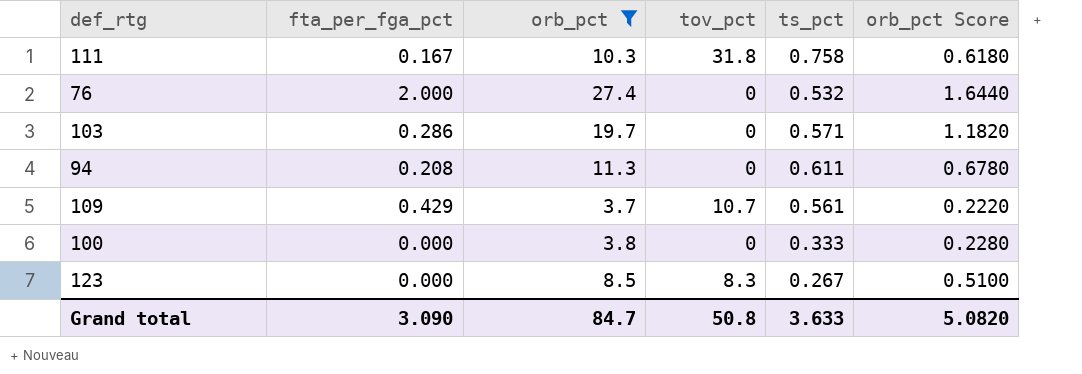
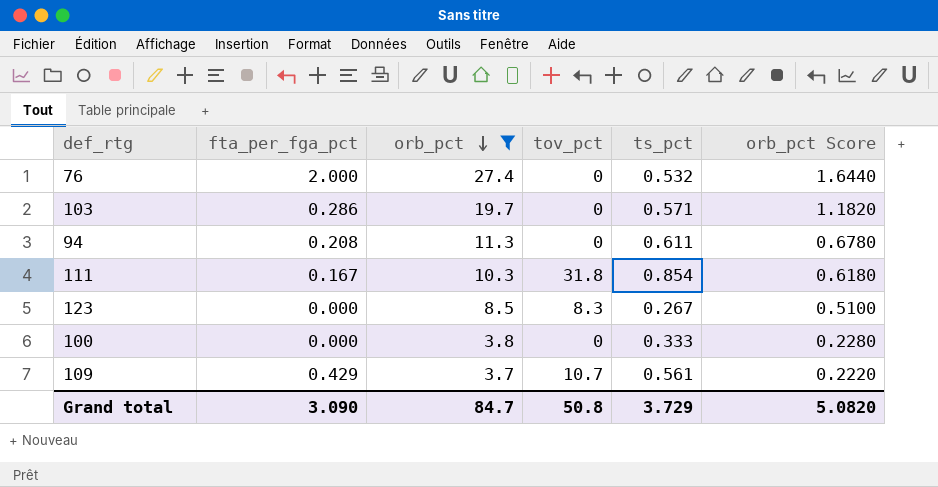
row order: none -> orb_pct descending
111 | ts_pct: 0.758 -> 0.854
Grand total | ts_pct: 3.633 -> 3.729

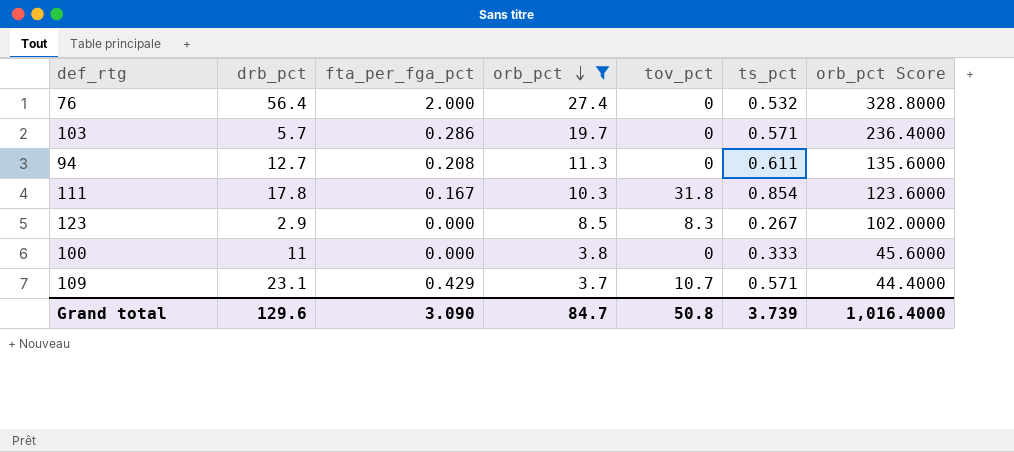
column drb_pct | position: none -> 2
column orb_pct Score | formula: [orb_pct] * 0.06 -> [orb_pct] * 12
109 | ts_pct: 0.561 -> 0.571
Grand total | ts_pct: 3.729 -> 3.739
Grand total | orb_pct Score: 5.0820 -> 1,016.4000

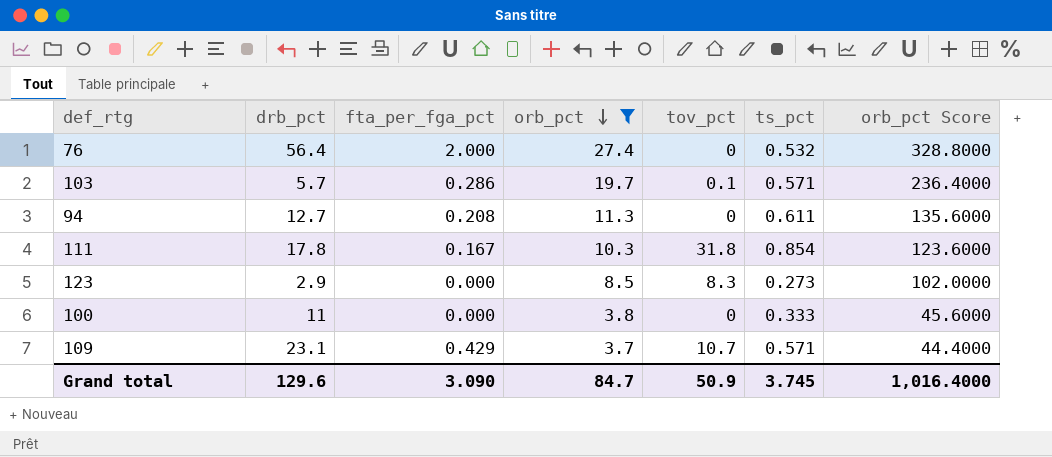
103 | tov_pct: 0 -> 0.1
123 | ts_pct: 0.267 -> 0.273
Grand total | tov_pct: 50.8 -> 50.9
Grand total | ts_pct: 3.739 -> 3.745

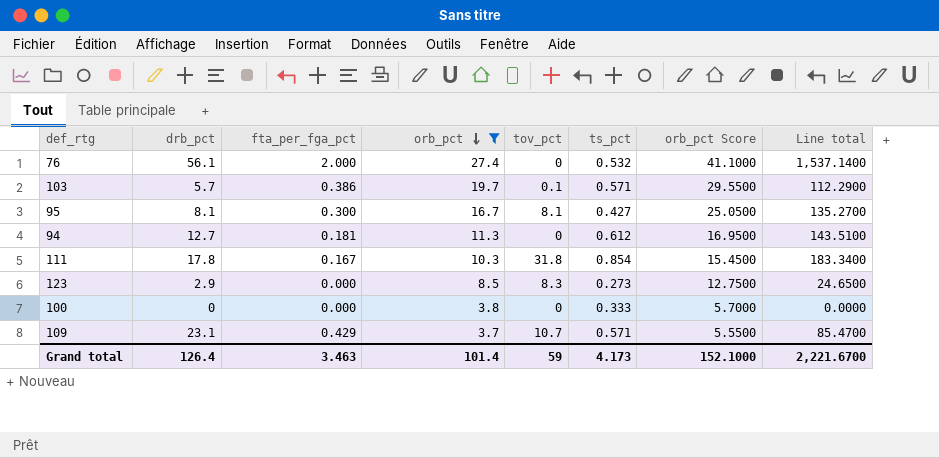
column orb_pct Score | formula: [orb_pct] * 12 -> [orb_pct] * 1.5
column Line total | formula: none -> [drb_pct] * [orb_pct]
76 | drb_pct: 56.4 -> 56.1
103 | fta_per_fga_pct: 0.286 -> 0.386
row 95: none -> 8.1 | 0.300 | 16.7 | 8.1 | 0.427 | 25.0500 | 135.2700
94 | fta_per_fga_pct: 0.208 -> 0.181
94 | ts_pct: 0.611 -> 0.612
100 | drb_pct: 11 -> 0
Grand total | drb_pct: 129.6 -> 126.4
Grand total | fta_per_fga_pct: 3.090 -> 3.463
Grand total | orb_pct: 84.7 -> 101.4
Grand total | tov_pct: 50.9 -> 59
Grand total | ts_pct: 3.745 -> 4.173
Grand total | orb_pct Score: 1,016.4000 -> 152.1000

